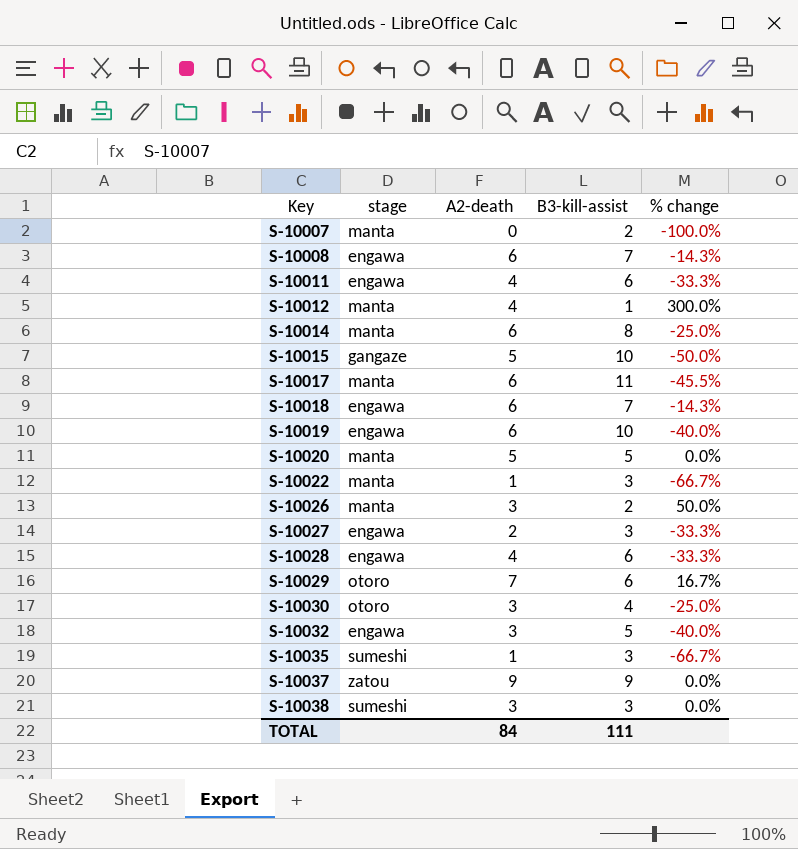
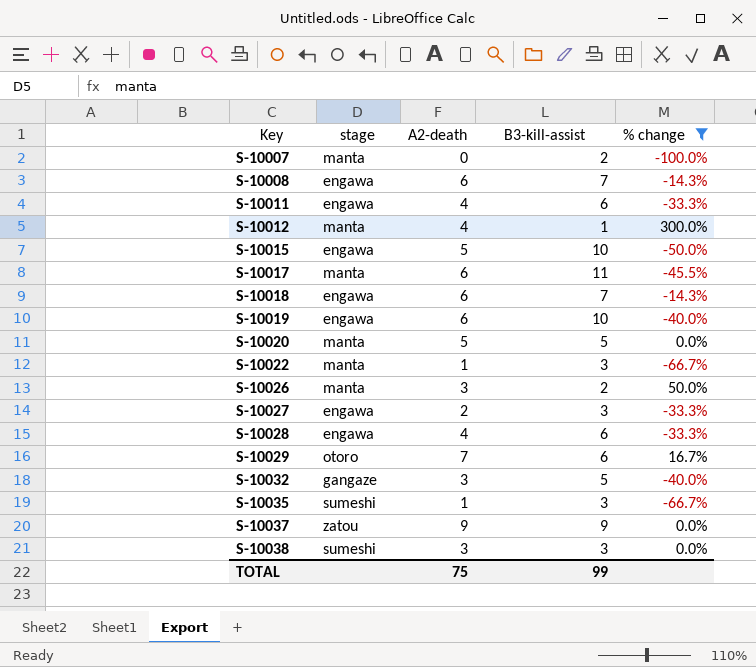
filter: none -> % change != -25.0%
S-10015 | stage: gangaze -> engawa
S-10032 | stage: engawa -> gangaze
TOTAL | A2-death: 84 -> 75
TOTAL | B3-kill-assist: 111 -> 99

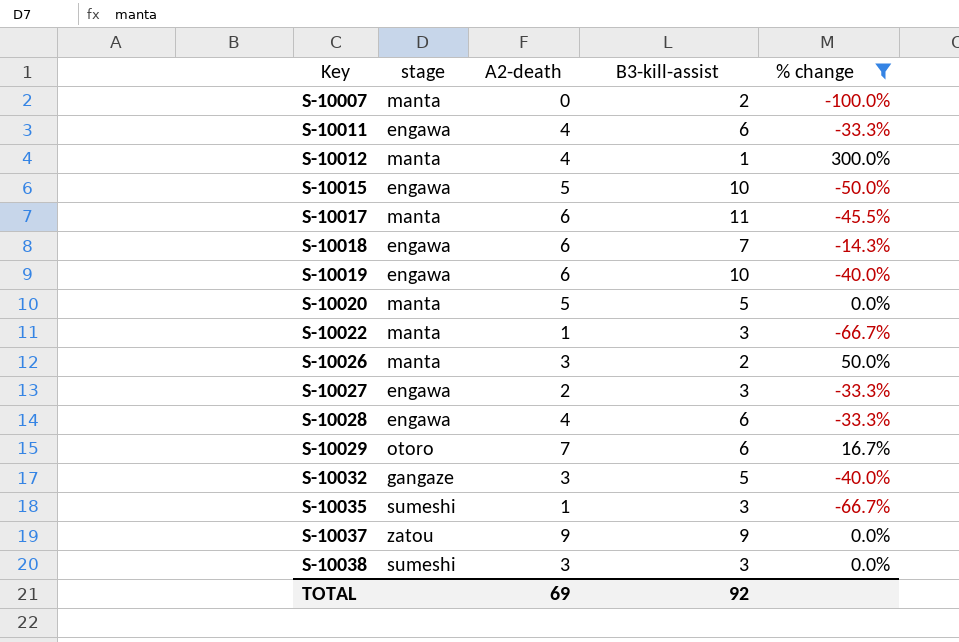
row S-10008: engawa | 6 | 7 | -14.3% -> none
TOTAL | A2-death: 75 -> 69
TOTAL | B3-kill-assist: 99 -> 92

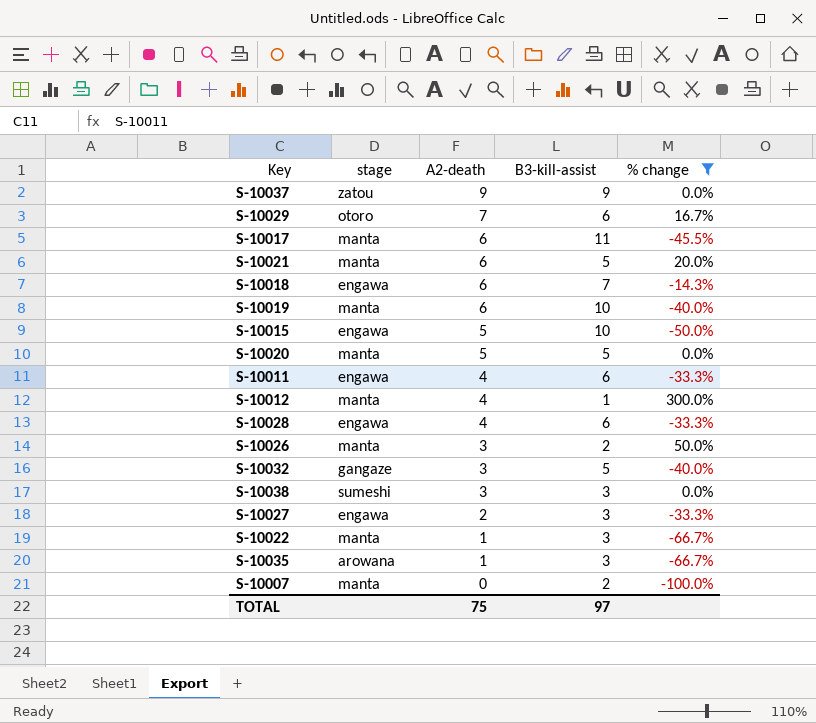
row order: Key ascending -> A2-death descending
row S-10021: none -> manta | 6 | 5 | 20.0%
S-10019 | stage: engawa -> manta
S-10035 | stage: sumeshi -> arowana
TOTAL | A2-death: 69 -> 75
TOTAL | B3-kill-assist: 92 -> 97

